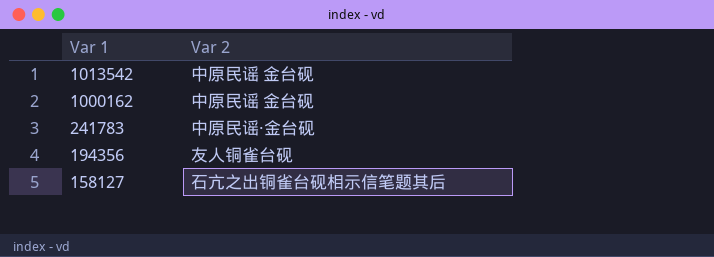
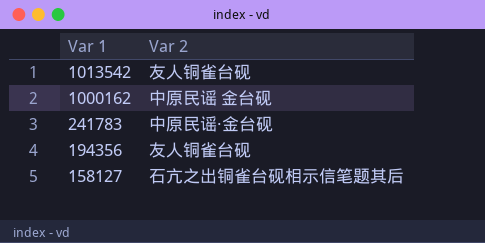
1013542 | Var 2: 中原民谣 金台砚 -> 友人铜雀台砚

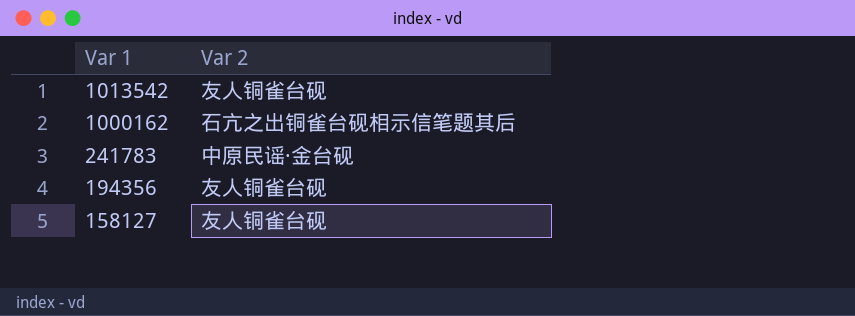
1000162 | Var 2: 中原民谣 金台砚 -> 石亢之出铜雀台砚相示信笔题其后
158127 | Var 2: 石亢之出铜雀台砚相示信笔题其后 -> 友人铜雀台砚

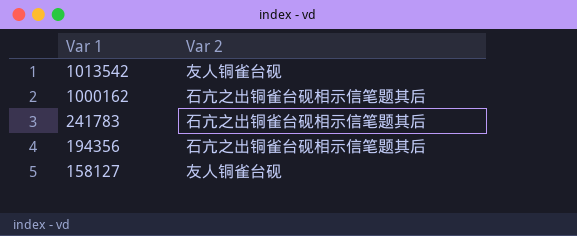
241783 | Var 2: 中原民谣·金台砚 -> 石亢之出铜雀台砚相示信笔题其后
194356 | Var 2: 友人铜雀台砚 -> 石亢之出铜雀台砚相示信笔题其后

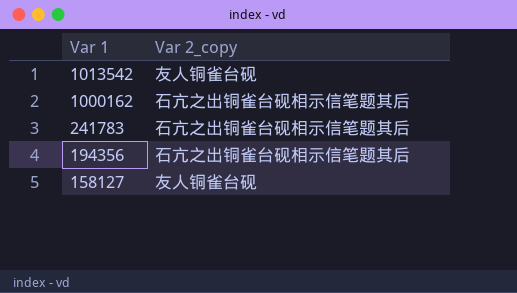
column name: Var 2 -> Var 2_copy

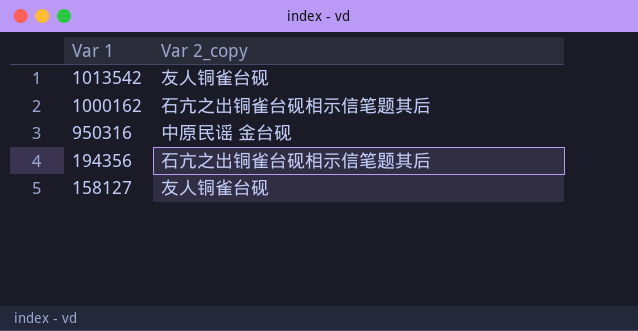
row 241783: 石亢之出铜雀台砚相示信笔题其后 -> none
row 950316: none -> 中原民谣 金台砚

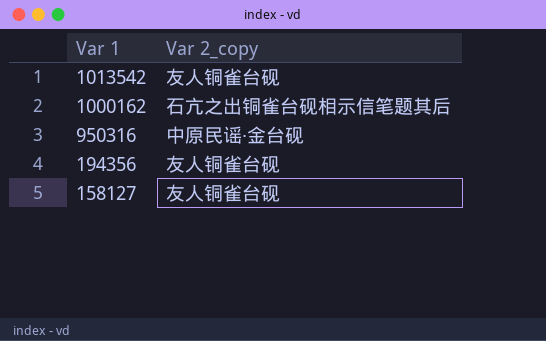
950316 | Var 2_copy: 中原民谣 金台砚 -> 中原民谣·金台砚
194356 | Var 2_copy: 石亢之出铜雀台砚相示信笔题其后 -> 友人铜雀台砚

